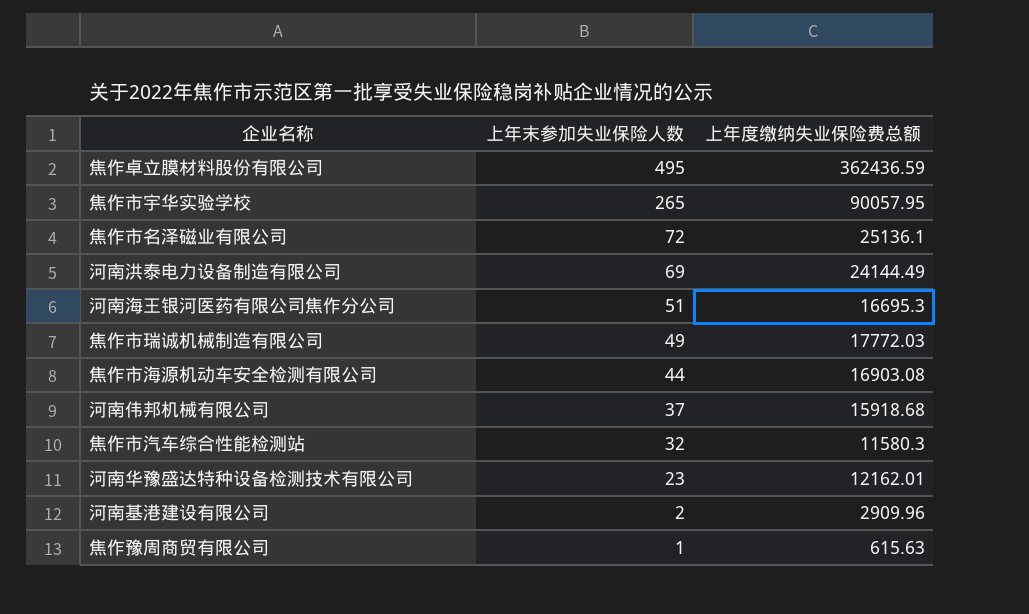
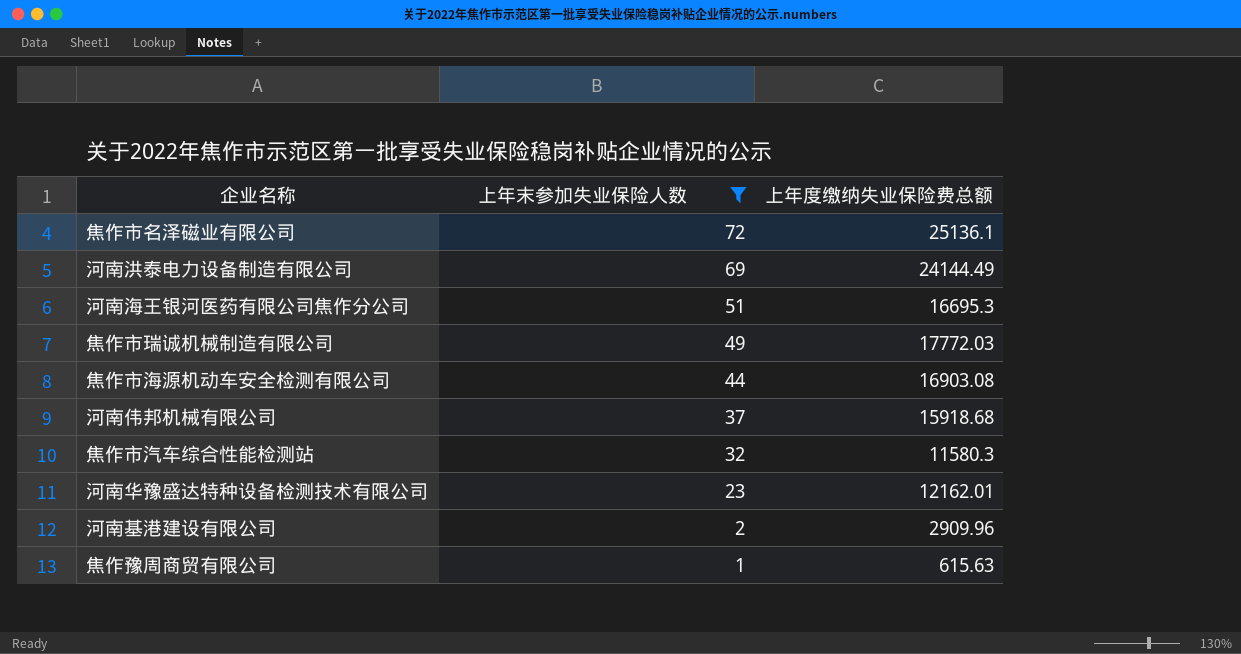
filter: none -> 上年末参加失业保险人数 <= 72

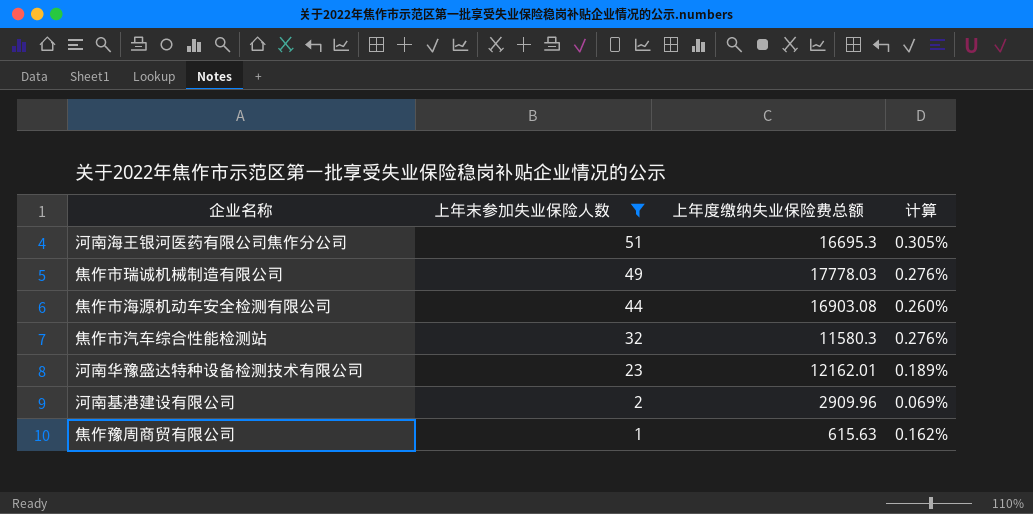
column 计算 | formula: none -> [上年末参加失业保险人数] / [上年度缴纳失业保险费总额]
row 焦作市名泽磁业有限公司: 72 | 25136.1 -> none
row 河南洪泰电力设备制造有限公司: 69 | 24144.49 -> none
row 河南伟邦机械有限公司: 37 | 15918.68 -> none
焦作市瑞诚机械制造有限公司 | 上年度缴纳失业保险费总额: 17772.03 -> 17778.03

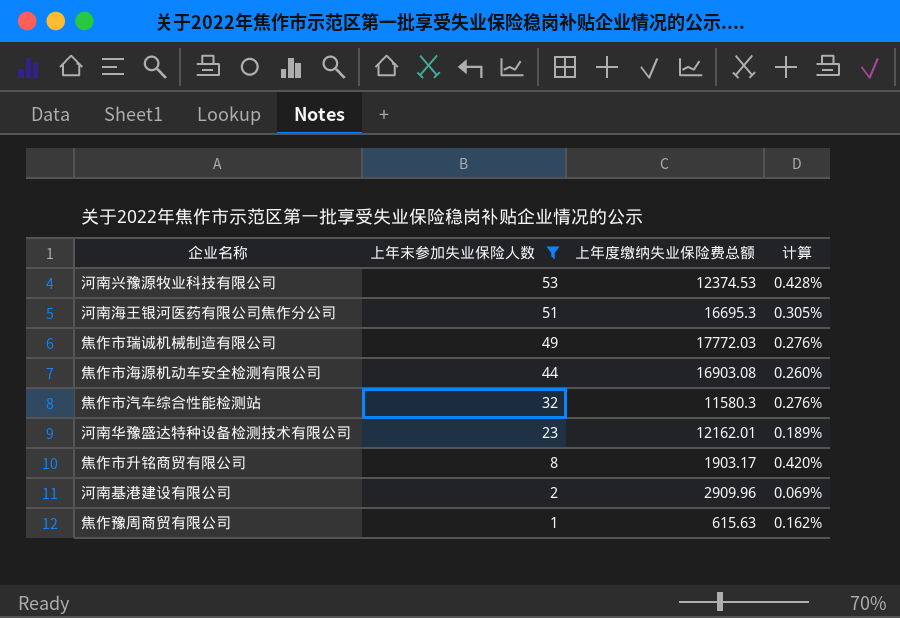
row 河南兴豫源牧业科技有限公司: none -> 53 | 12374.53 | 0.428%
焦作市瑞诚机械制造有限公司 | 上年度缴纳失业保险费总额: 17778.03 -> 17772.03
row 焦作市升铭商贸有限公司: none -> 8 | 1903.17 | 0.420%

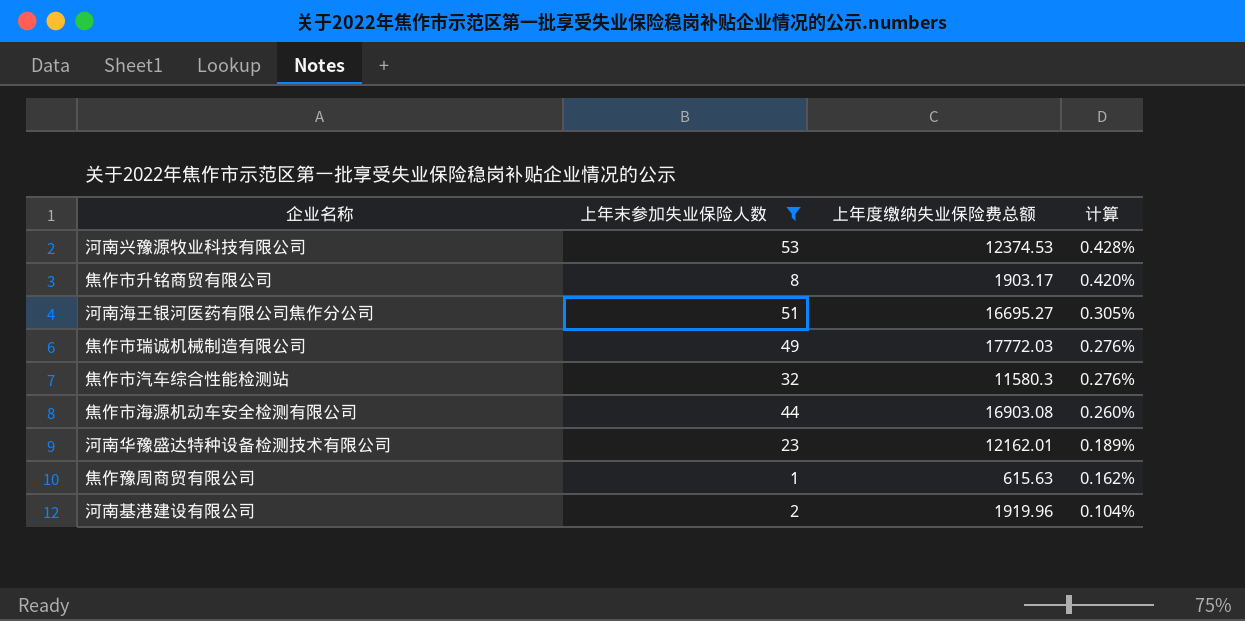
row order: 上年末参加失业保险人数 descending -> 计算 descending
河南海王银河医药有限公司焦作分公司 | 上年度缴纳失业保险费总额: 16695.3 -> 16695.27
河南基港建设有限公司 | 上年度缴纳失业保险费总额: 2909.96 -> 1919.96
河南基港建设有限公司 | 计算: 0.069% -> 0.104%

